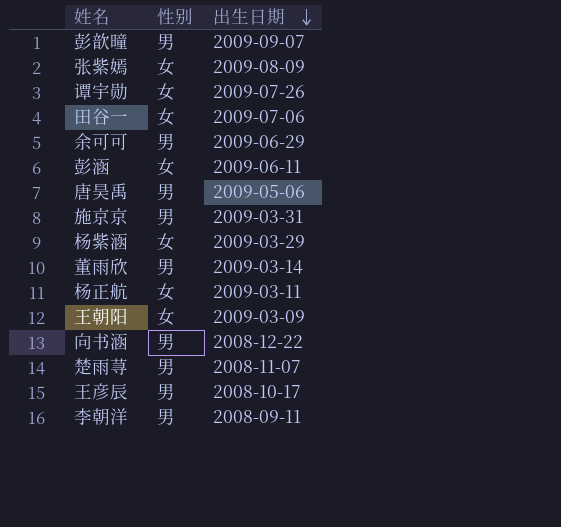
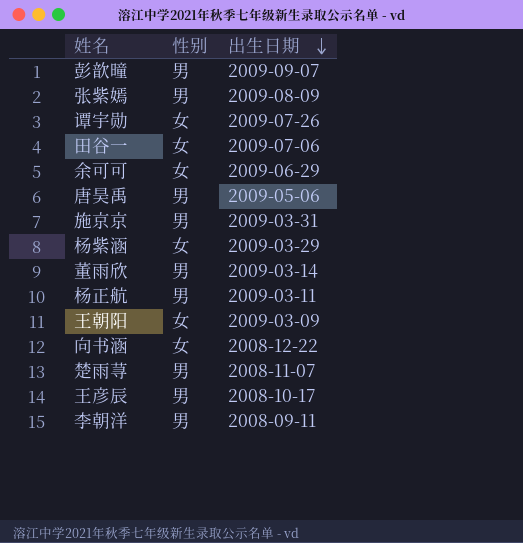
row 彭涵: 女 | 2009-06-11 -> none
张紫嫣 | 性别: 女 -> 男
余可可 | 性别: 男 -> 女
杨正航 | 性别: 女 -> 男
向书涵 | 性别: 男 -> 女

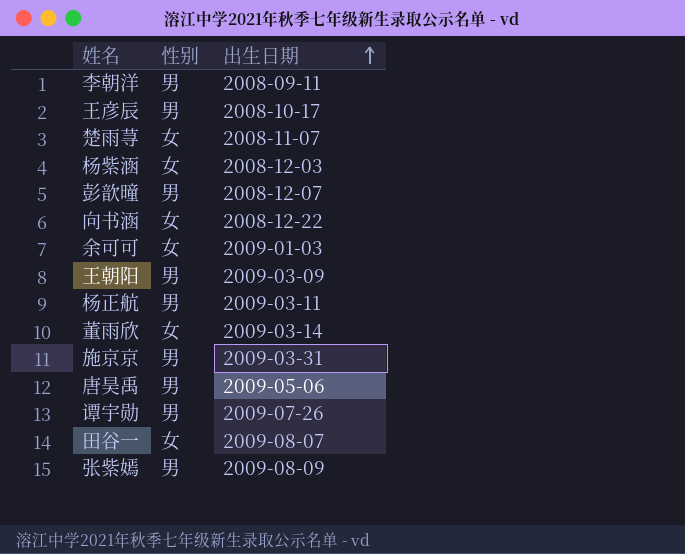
row order: 出生日期 descending -> 出生日期 ascending
楚雨荨 | 性别: 男 -> 女
杨紫涵 | 出生日期: 2009-03-29 -> 2008-12-03
彭歆曈 | 出生日期: 2009-09-07 -> 2008-12-07
余可可 | 出生日期: 2009-06-29 -> 2009-01-03
王朝阳 | 性别: 女 -> 男
董雨欣 | 性别: 男 -> 女
谭宇勋 | 性别: 女 -> 男
田谷一 | 出生日期: 2009-07-06 -> 2009-08-07

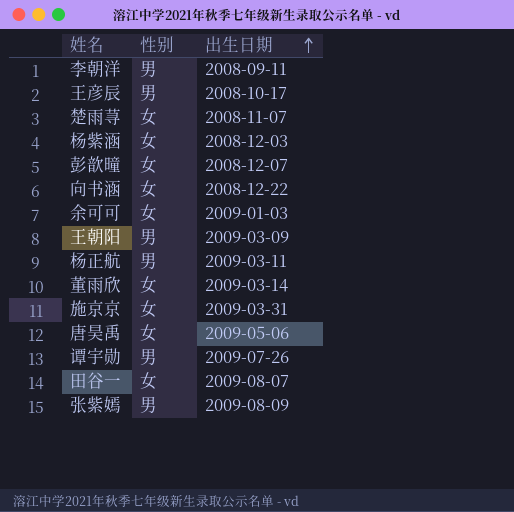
彭歆曈 | 性别: 男 -> 女
施京京 | 性别: 男 -> 女
唐昊禹 | 性别: 男 -> 女

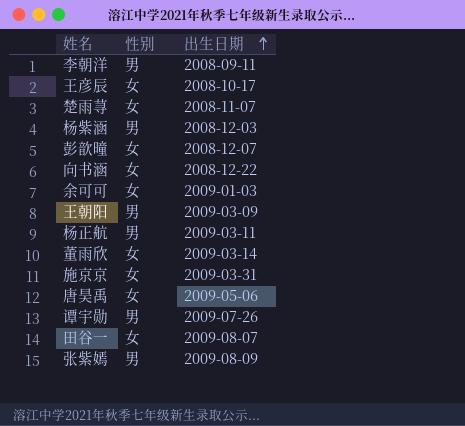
王彦辰 | 性别: 男 -> 女
杨紫涵 | 性别: 女 -> 男

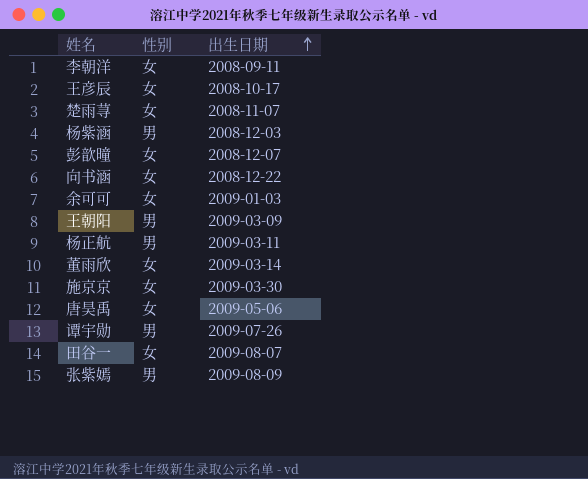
李朝洋 | 性别: 男 -> 女
施京京 | 出生日期: 2009-03-31 -> 2009-03-30

